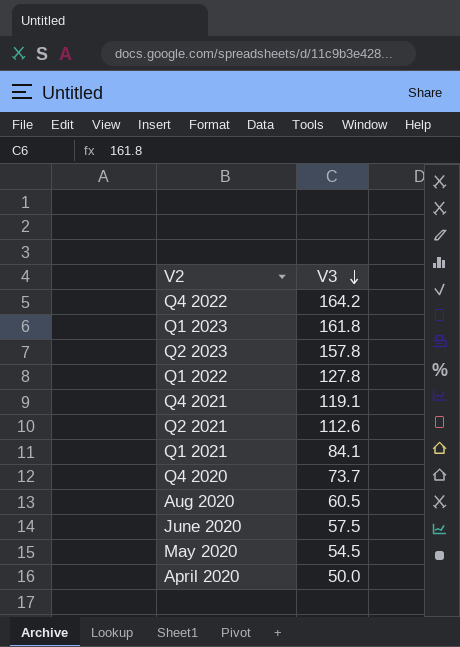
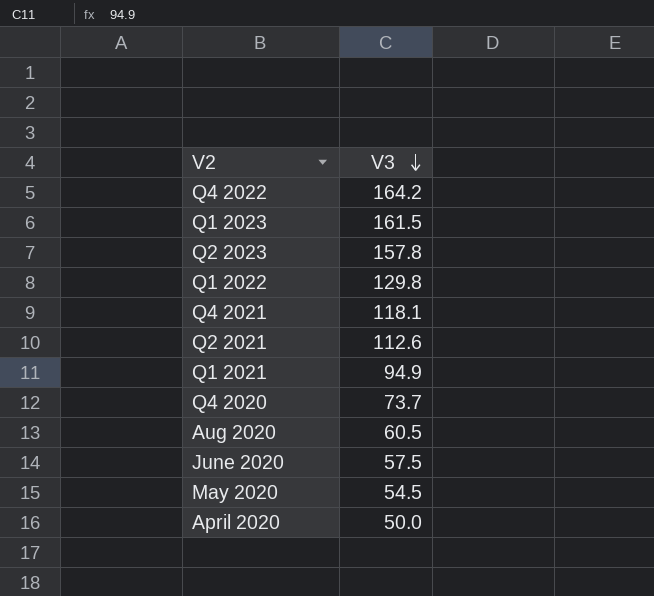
Q1 2023 | V3: 161.8 -> 161.5
Q1 2022 | V3: 127.8 -> 129.8
Q4 2021 | V3: 119.1 -> 118.1
Q1 2021 | V3: 84.1 -> 94.9

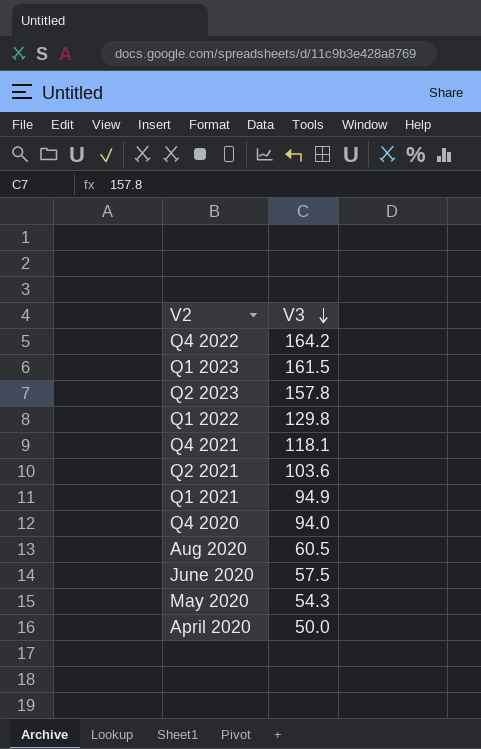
Q2 2021 | V3: 112.6 -> 103.6
Q4 2020 | V3: 73.7 -> 94.0
May 2020 | V3: 54.5 -> 54.3

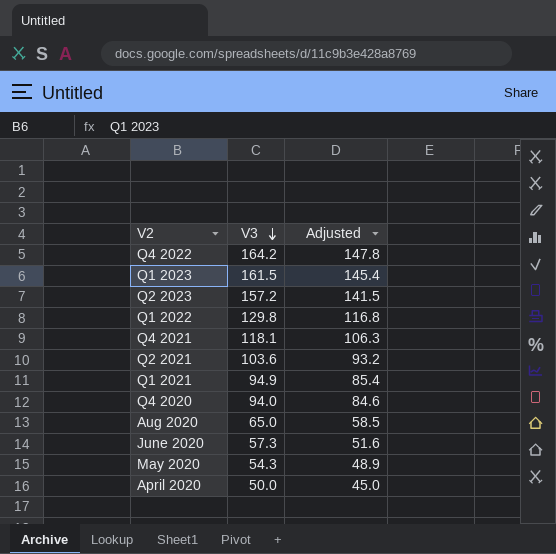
column Adjusted | formula: none -> [V3] * 0.9
Q2 2023 | V3: 157.8 -> 157.2
Aug 2020 | V3: 60.5 -> 65.0
June 2020 | V3: 57.5 -> 57.3

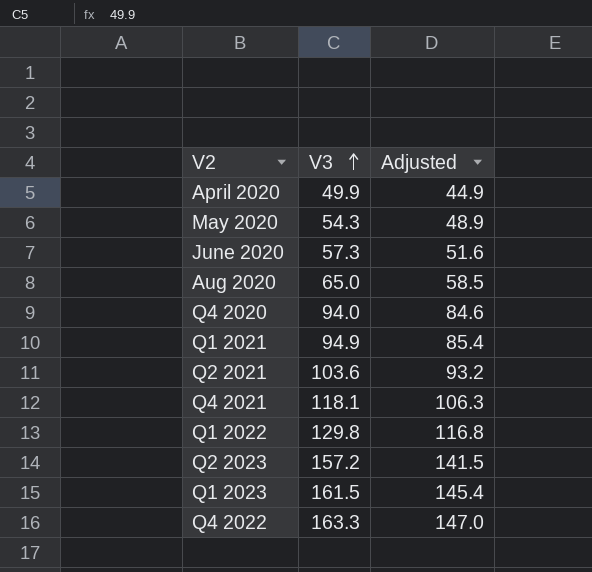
row order: V3 descending -> V3 ascending
April 2020 | V3: 50.0 -> 49.9
April 2020 | Adjusted: 45.0 -> 44.9
Q4 2022 | V3: 164.2 -> 163.3
Q4 2022 | Adjusted: 147.8 -> 147.0

